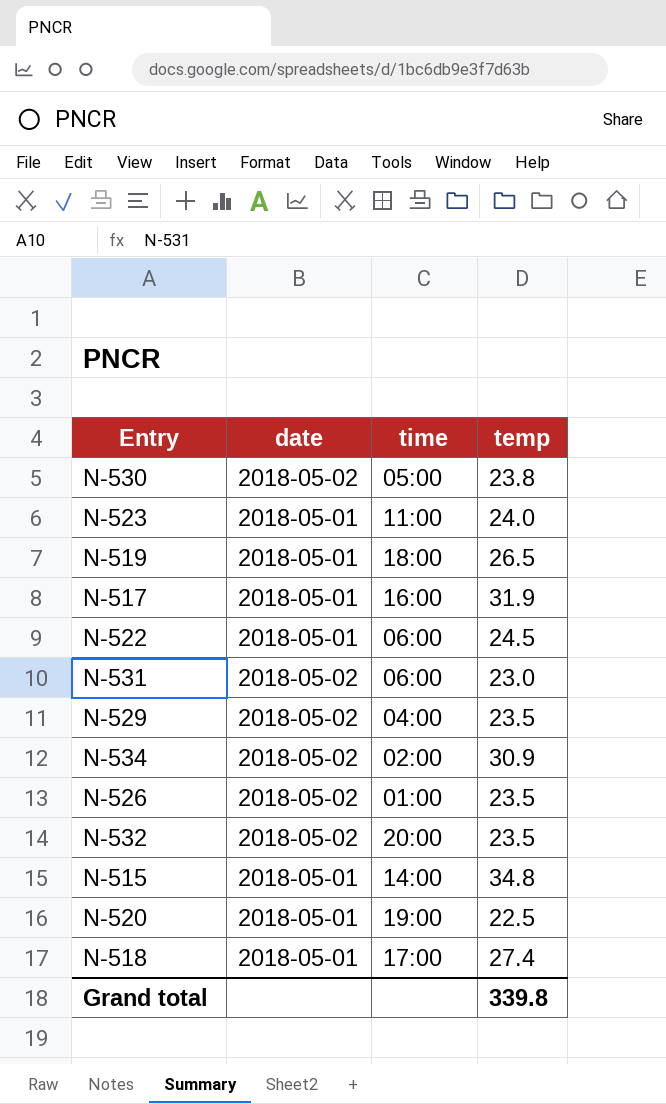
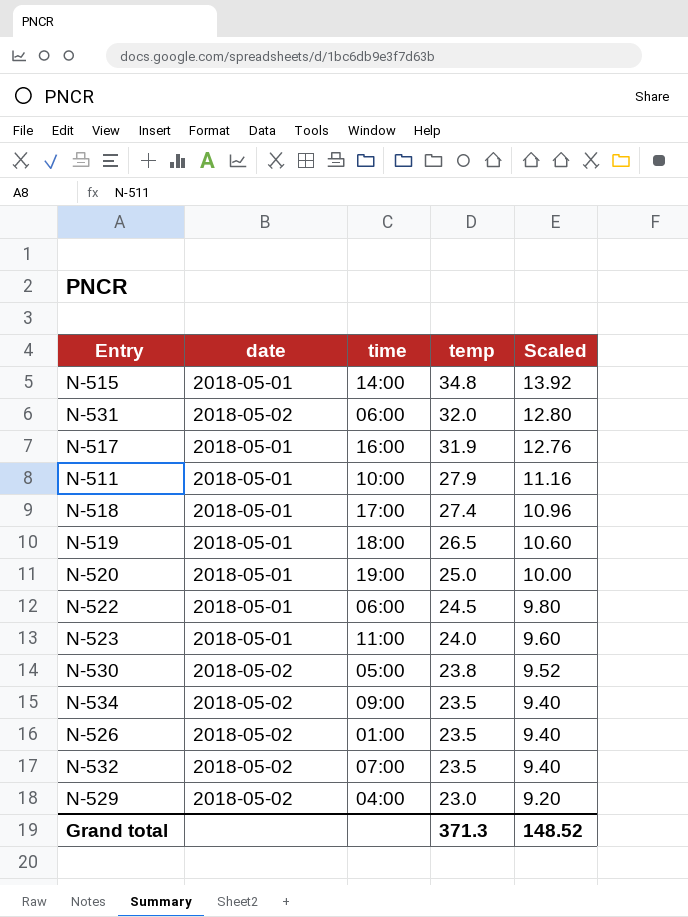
row order: none -> temp descending
column Scaled | formula: none -> [temp] * 0.4
N-531 | temp: 23.0 -> 32.0
row N-511: none -> 2018-05-01 | 10:00 | 27.9 | 11.16
N-520 | temp: 22.5 -> 25.0
N-534 | time: 02:00 -> 09:00
N-534 | temp: 30.9 -> 23.5
N-532 | time: 20:00 -> 07:00
N-529 | temp: 23.5 -> 23.0
Grand total | temp: 339.8 -> 371.3

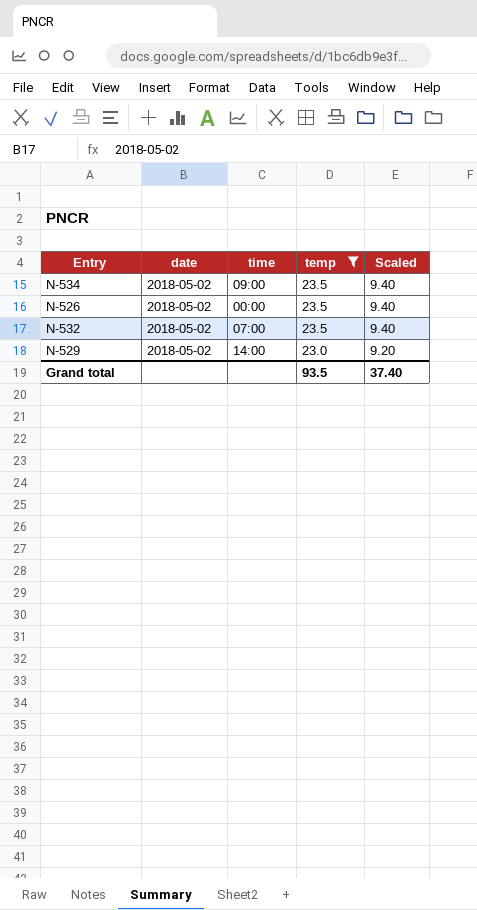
filter: none -> temp <= 23.5
N-526 | time: 01:00 -> 00:00
N-529 | time: 04:00 -> 14:00
Grand total | temp: 371.3 -> 93.5
Grand total | Scaled: 148.52 -> 37.40

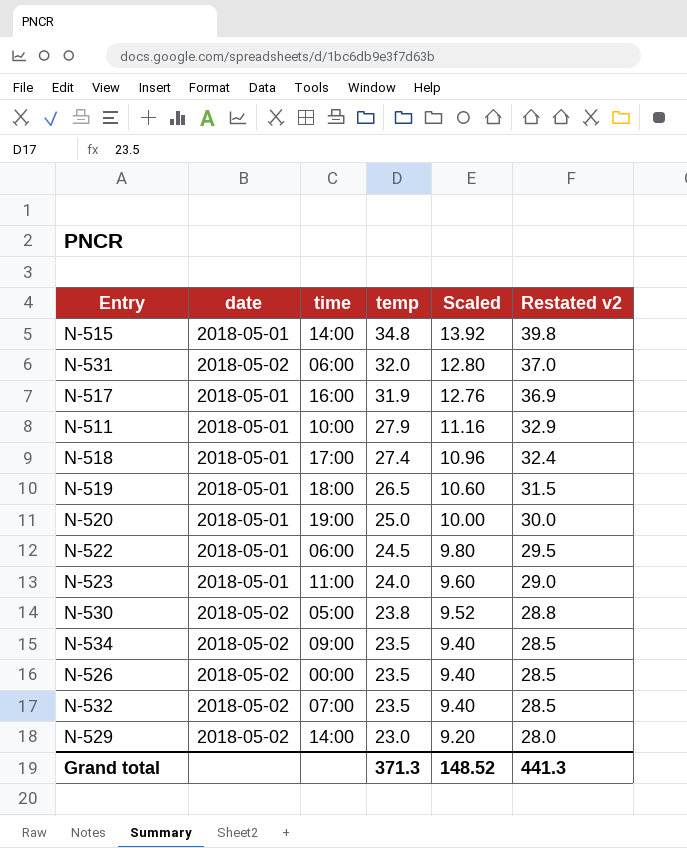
filter: temp <= 23.5 -> none
column Restated v2 | formula: none -> [temp] + 5
Grand total | temp: 93.5 -> 371.3
Grand total | Scaled: 37.40 -> 148.52

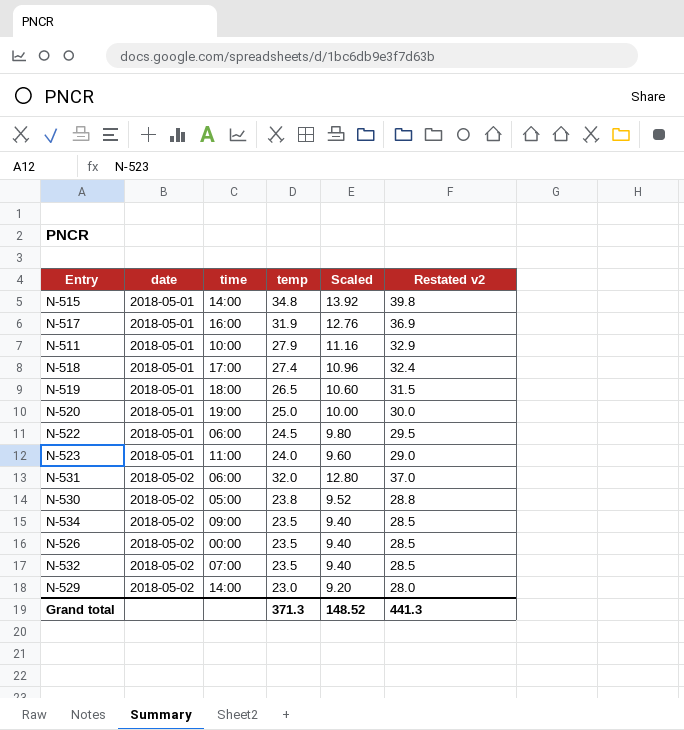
row order: temp descending -> date ascending

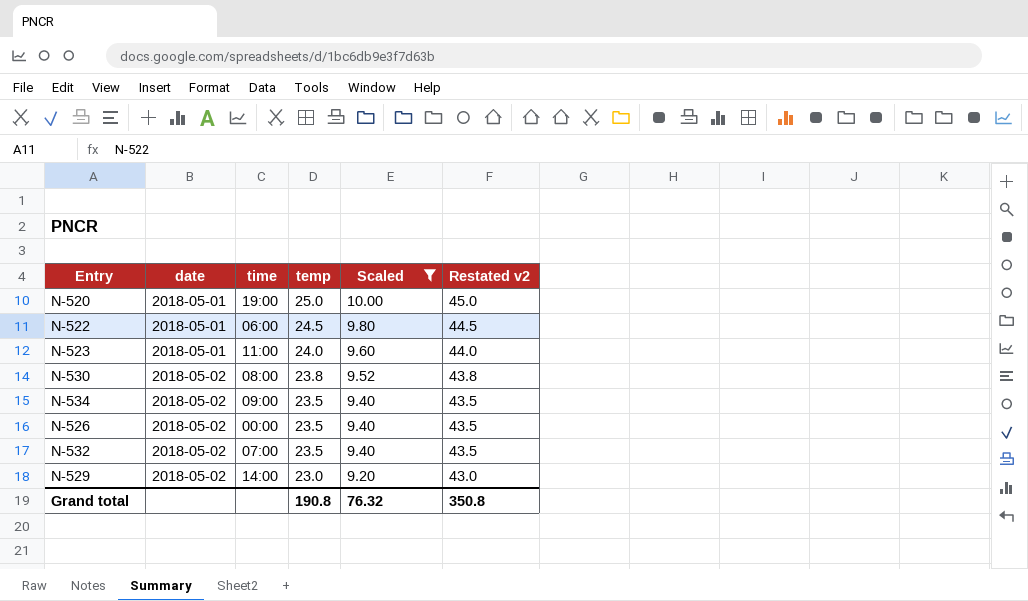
filter: none -> Scaled <= 10.00
column Restated v2 | formula: [temp] + 5 -> [temp] + 20
N-530 | time: 05:00 -> 08:00
Grand total | temp: 371.3 -> 190.8
Grand total | Scaled: 148.52 -> 76.32
Grand total | Restated v2: 441.3 -> 350.8

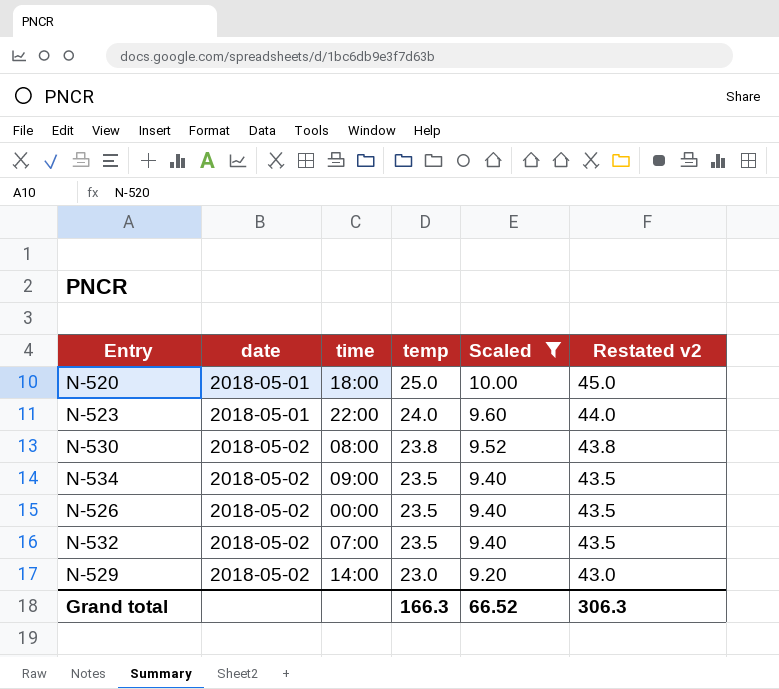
row N-522: 2018-05-01 | 06:00 | 24.5 | 9.80 | 44.5 -> none
N-520 | time: 19:00 -> 18:00
N-523 | time: 11:00 -> 22:00
Grand total | temp: 190.8 -> 166.3
Grand total | Scaled: 76.32 -> 66.52
Grand total | Restated v2: 350.8 -> 306.3

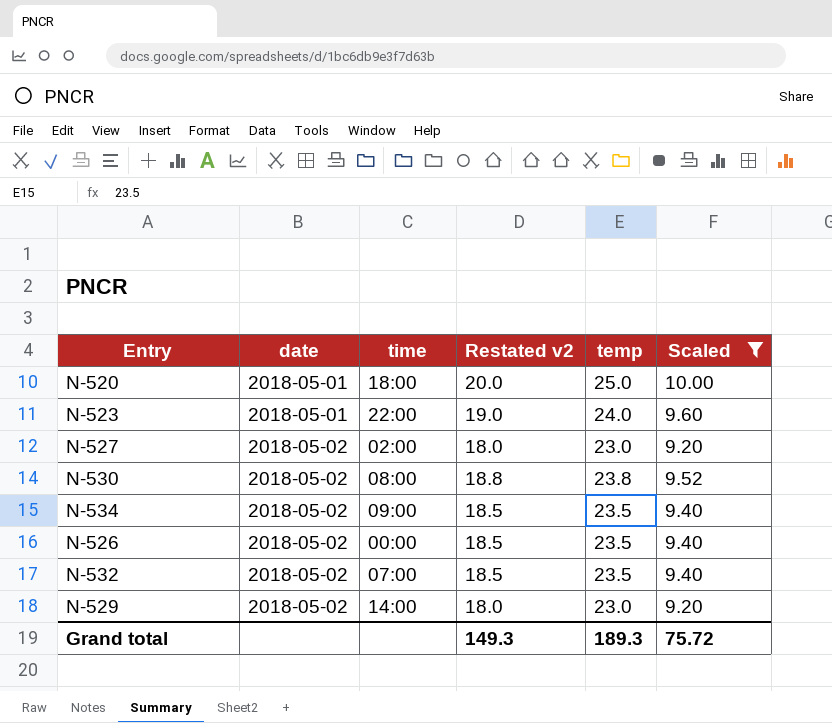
column Restated v2 | formula: [temp] + 20 -> [temp] - 5
column Restated v2 | position: 6 -> 4
row N-527: none -> 2018-05-02 | 02:00 | 18.0 | 23.0 | 9.20
Grand total | Restated v2: 306.3 -> 149.3
Grand total | temp: 166.3 -> 189.3
Grand total | Scaled: 66.52 -> 75.72

